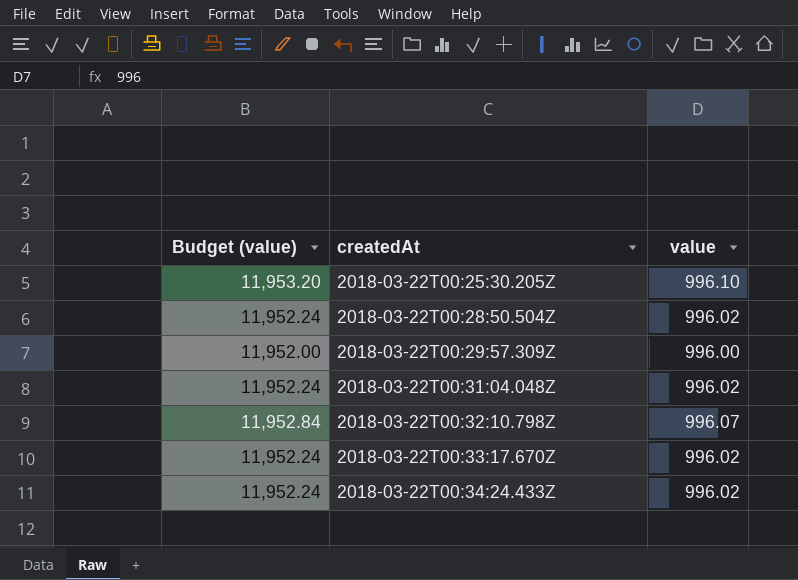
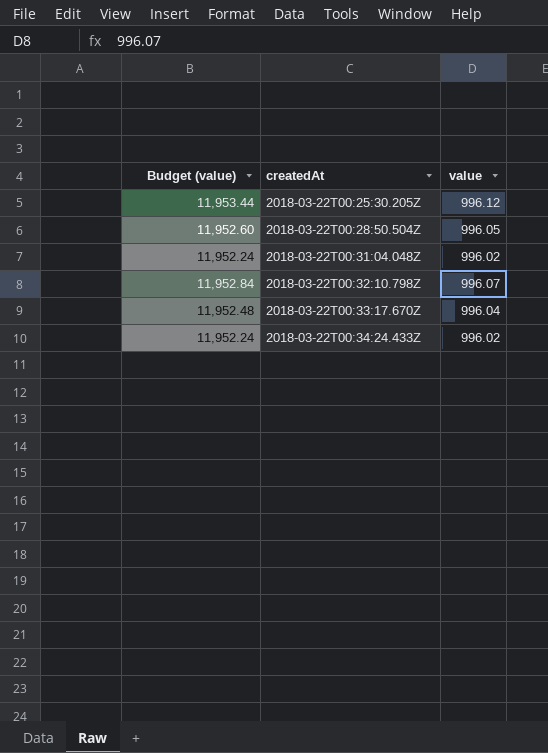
row 2018-03-22T00:29:57.309Z: 11,952.00 | 996.00 -> none
2018-03-22T00:25:30.205Z | Budget (value): 11,953.20 -> 11,953.44
2018-03-22T00:25:30.205Z | value: 996.10 -> 996.12
2018-03-22T00:28:50.504Z | Budget (value): 11,952.24 -> 11,952.60
2018-03-22T00:28:50.504Z | value: 996.02 -> 996.05
2018-03-22T00:33:17.670Z | Budget (value): 11,952.24 -> 11,952.48
2018-03-22T00:33:17.670Z | value: 996.02 -> 996.04

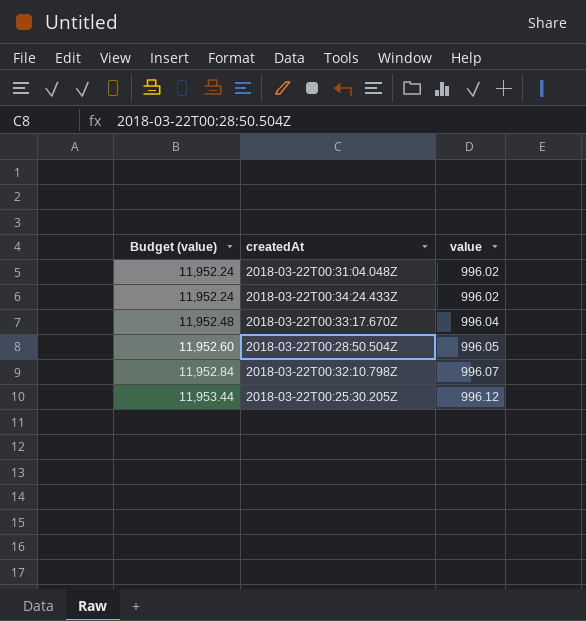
row order: createdAt ascending -> Budget (value) ascending

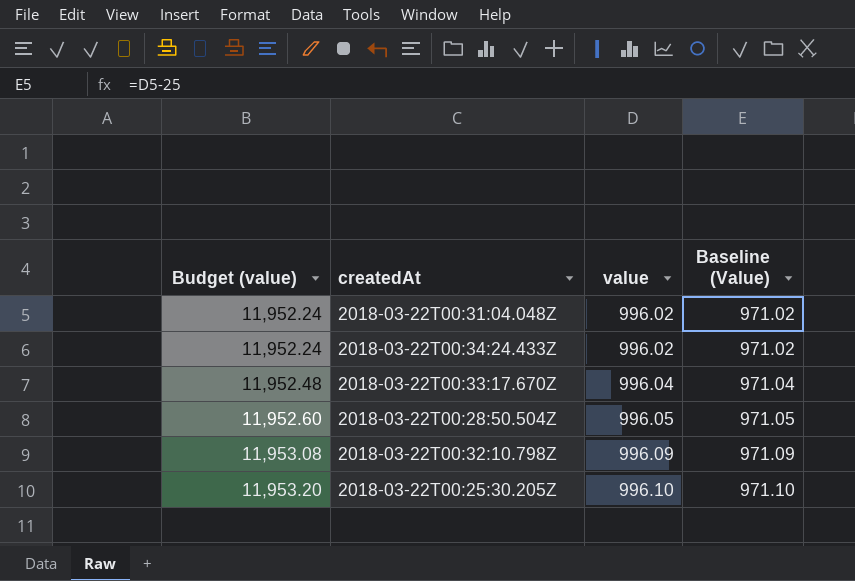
column Baseline (Value) | formula: none -> [value] - 25
2018-03-22T00:32:10.798Z | Budget (value): 11,952.84 -> 11,953.08
2018-03-22T00:32:10.798Z | value: 996.07 -> 996.09
2018-03-22T00:25:30.205Z | Budget (value): 11,953.44 -> 11,953.20
2018-03-22T00:25:30.205Z | value: 996.12 -> 996.10

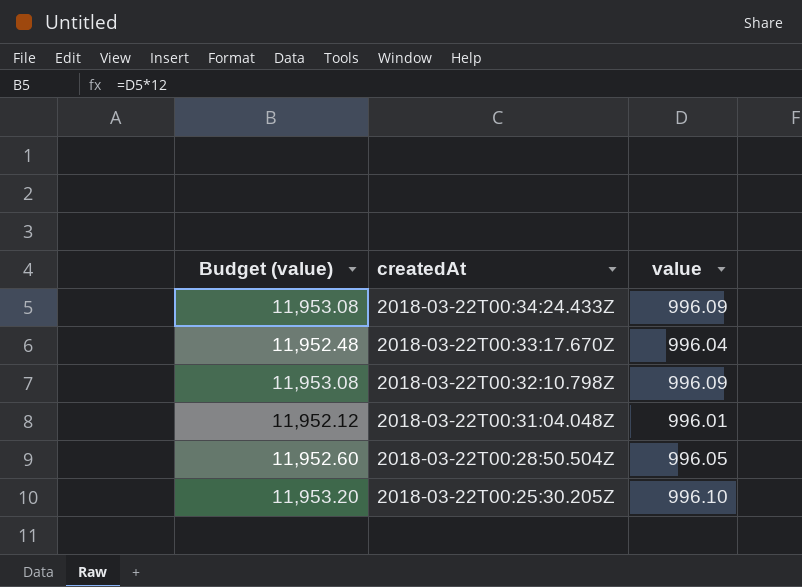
row order: Budget (value) ascending -> createdAt descending
column Baseline (Value) | formula: [value] - 25 -> none
2018-03-22T00:34:24.433Z | Budget (value): 11,952.24 -> 11,953.08
2018-03-22T00:34:24.433Z | value: 996.02 -> 996.09
2018-03-22T00:31:04.048Z | Budget (value): 11,952.24 -> 11,952.12
2018-03-22T00:31:04.048Z | value: 996.02 -> 996.01

